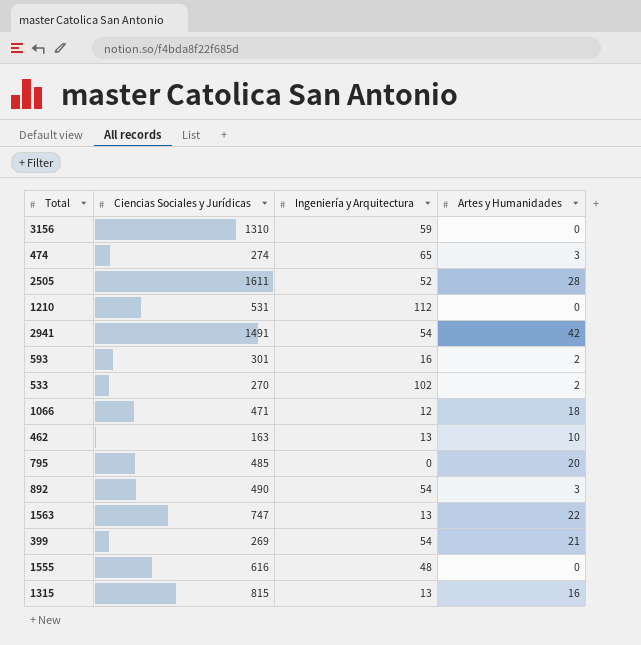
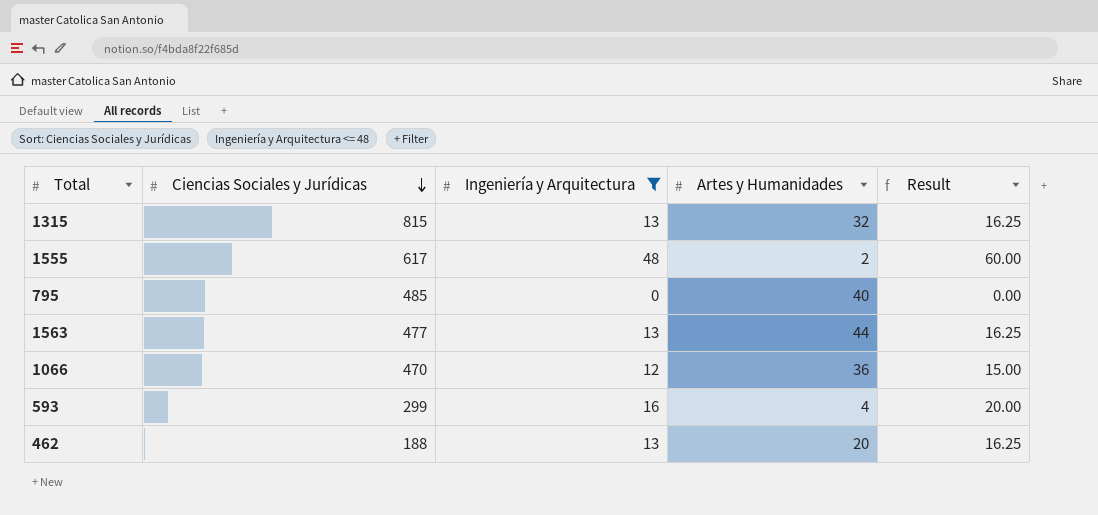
filter: none -> Ingeniería y Arquitectura <= 48
row order: none -> Ciencias Sociales y Jurídicas descending
column Result | formula: none -> [Ingeniería y Arquitectura] * 1.25
1315 | Artes y Humanidades: 16 -> 32
1555 | Ciencias Sociales y Jurídicas: 616 -> 617
1555 | Artes y Humanidades: 0 -> 2
795 | Artes y Humanidades: 20 -> 40
1563 | Ciencias Sociales y Jurídicas: 747 -> 477
1563 | Artes y Humanidades: 22 -> 44
1066 | Ciencias Sociales y Jurídicas: 471 -> 470
1066 | Artes y Humanidades: 18 -> 36
593 | Ciencias Sociales y Jurídicas: 301 -> 299
593 | Artes y Humanidades: 2 -> 4
462 | Ciencias Sociales y Jurídicas: 163 -> 188
462 | Artes y Humanidades: 10 -> 20

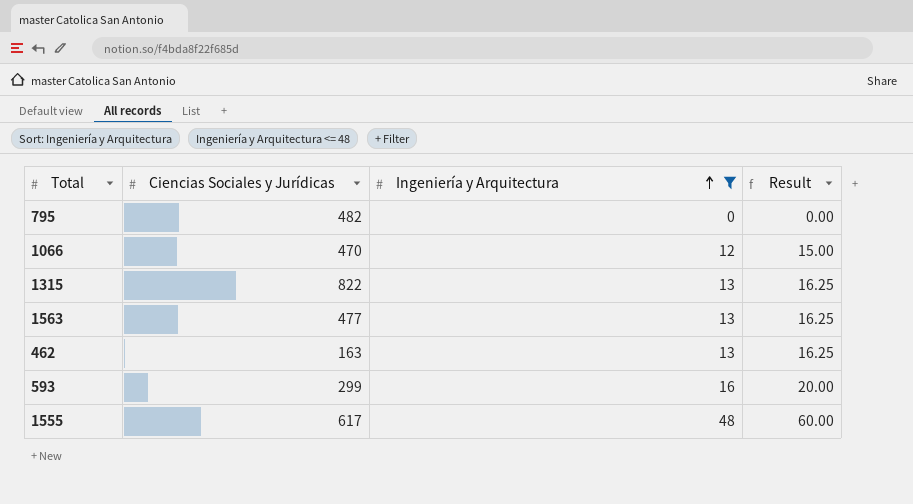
row order: Ciencias Sociales y Jurídicas descending -> Ingeniería y Arquitectura ascending
column Artes y Humanidades | position: 4 -> none
795 | Ciencias Sociales y Jurídicas: 485 -> 482
1315 | Ciencias Sociales y Jurídicas: 815 -> 822
462 | Ciencias Sociales y Jurídicas: 188 -> 163

